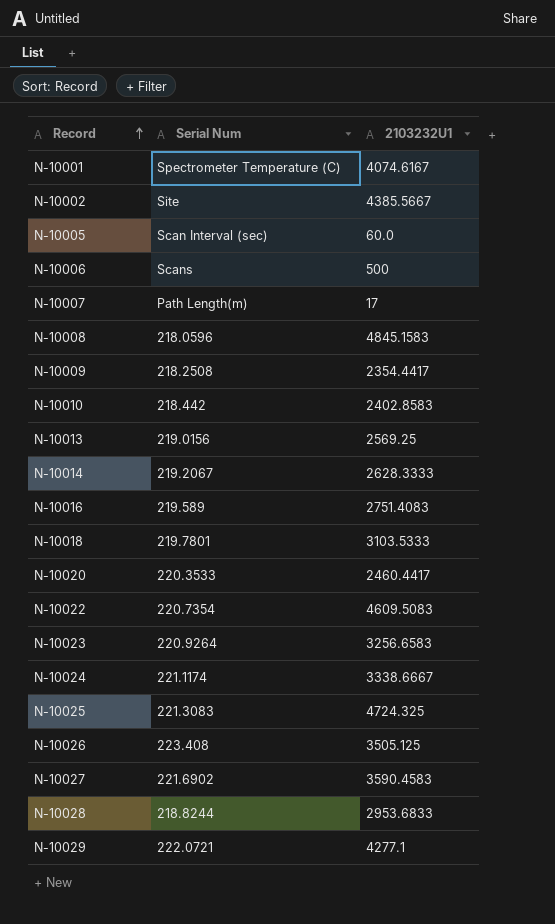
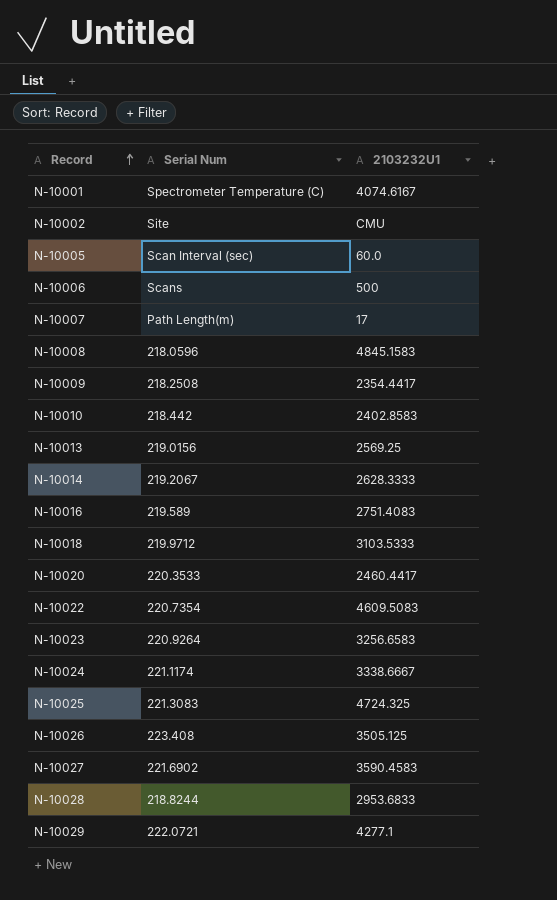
N-10002 | 2103232U1: 4385.5667 -> CMU
N-10018 | Serial Num: 219.7801 -> 219.9712

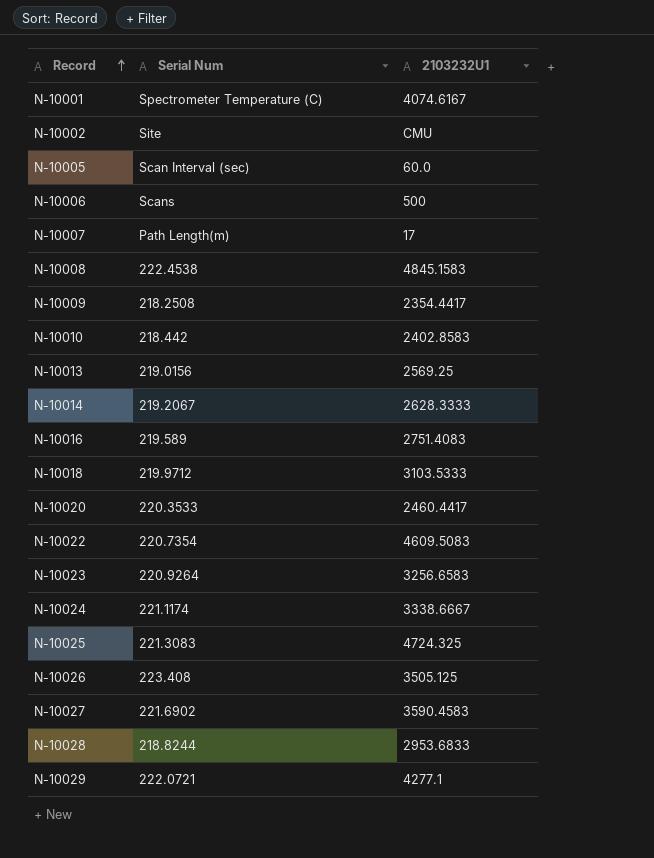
N-10008 | Serial Num: 218.0596 -> 222.4538

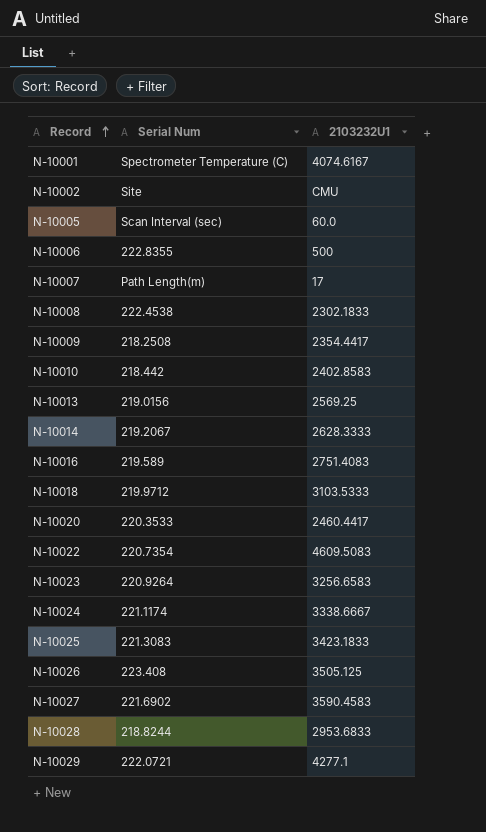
N-10006 | Serial Num: Scans -> 222.8355
N-10008 | 2103232U1: 4845.1583 -> 2302.1833
N-10025 | 2103232U1: 4724.325 -> 3423.1833

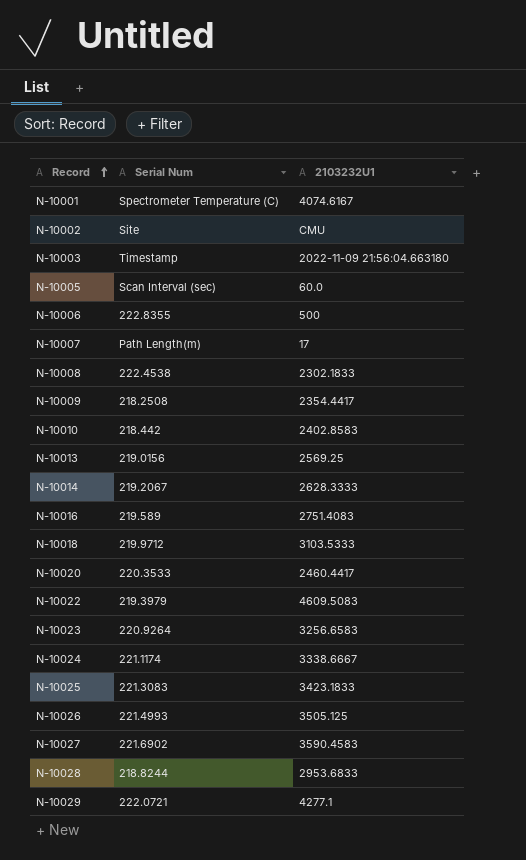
row N-10003: none -> Timestamp | 2022-11-09 21:56:04.663180
N-10022 | Serial Num: 220.7354 -> 219.3979
N-10026 | Serial Num: 223.408 -> 221.4993

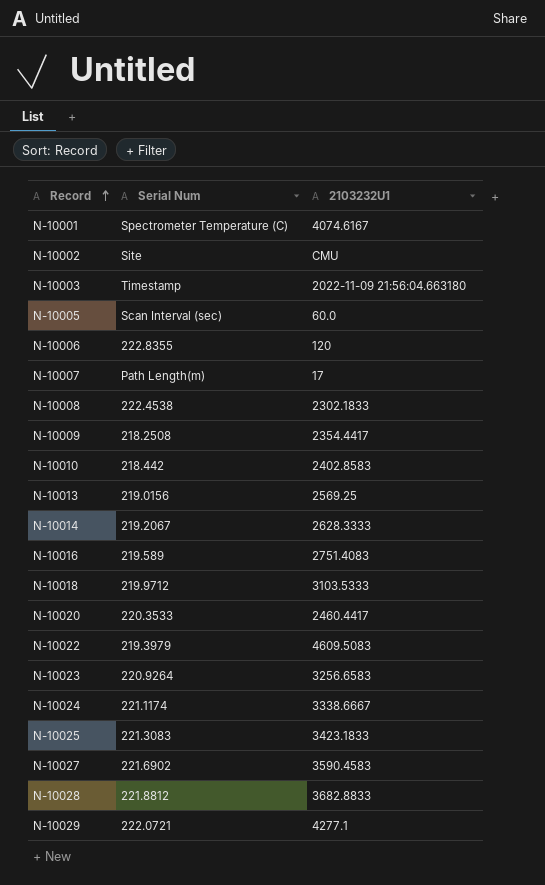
row N-10026: 221.4993 | 3505.125 -> none
N-10006 | 2103232U1: 500 -> 120
N-10028 | Serial Num: 218.8244 -> 221.8812
N-10028 | 2103232U1: 2953.6833 -> 3682.8833

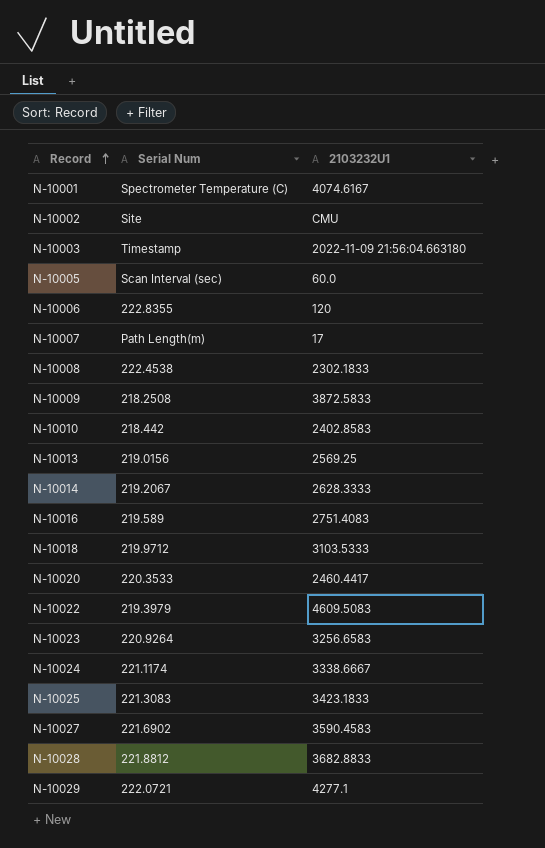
N-10009 | 2103232U1: 2354.4417 -> 3872.5833

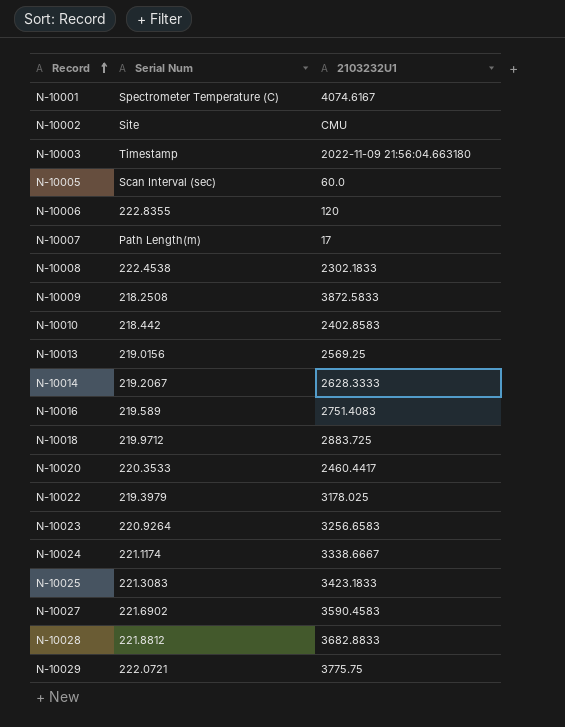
N-10018 | 2103232U1: 3103.5333 -> 2883.725
N-10022 | 2103232U1: 4609.5083 -> 3178.025
N-10029 | 2103232U1: 4277.1 -> 3775.75

